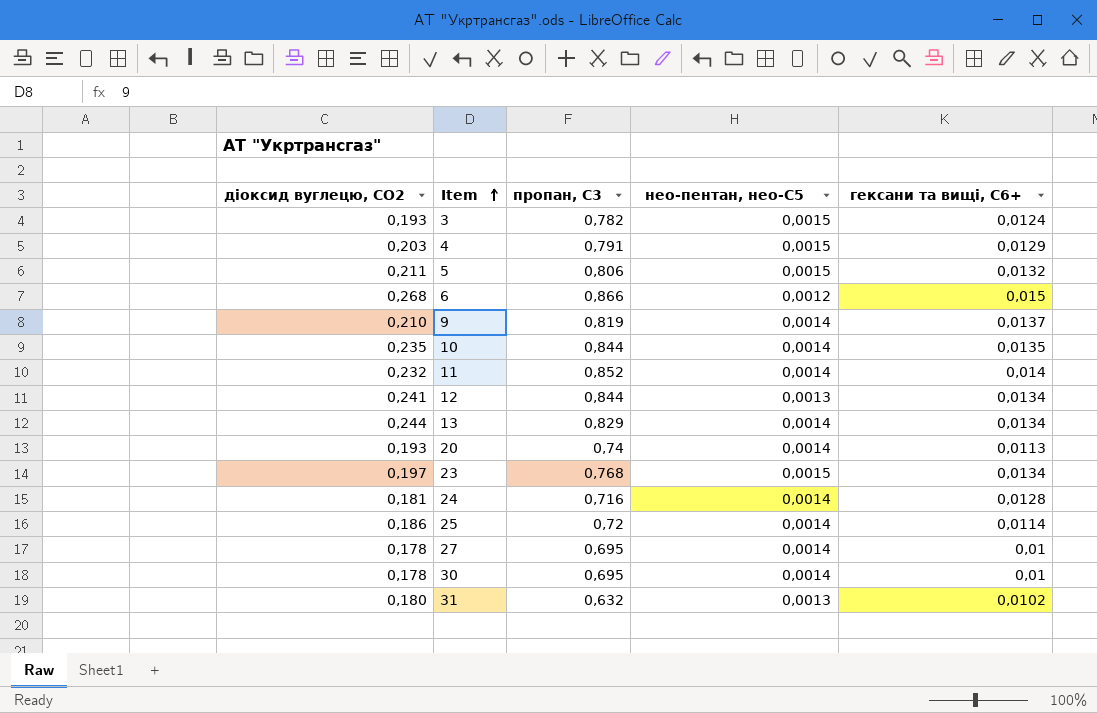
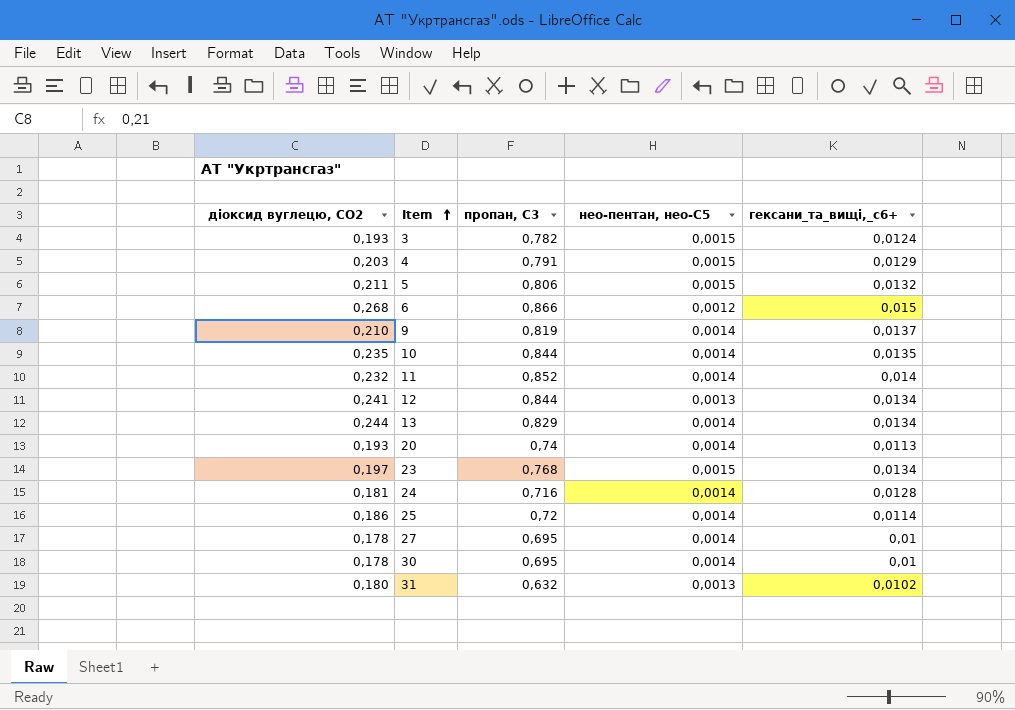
column name: гексани та вищі, С6+ -> гексани_та_вищі,_с6+

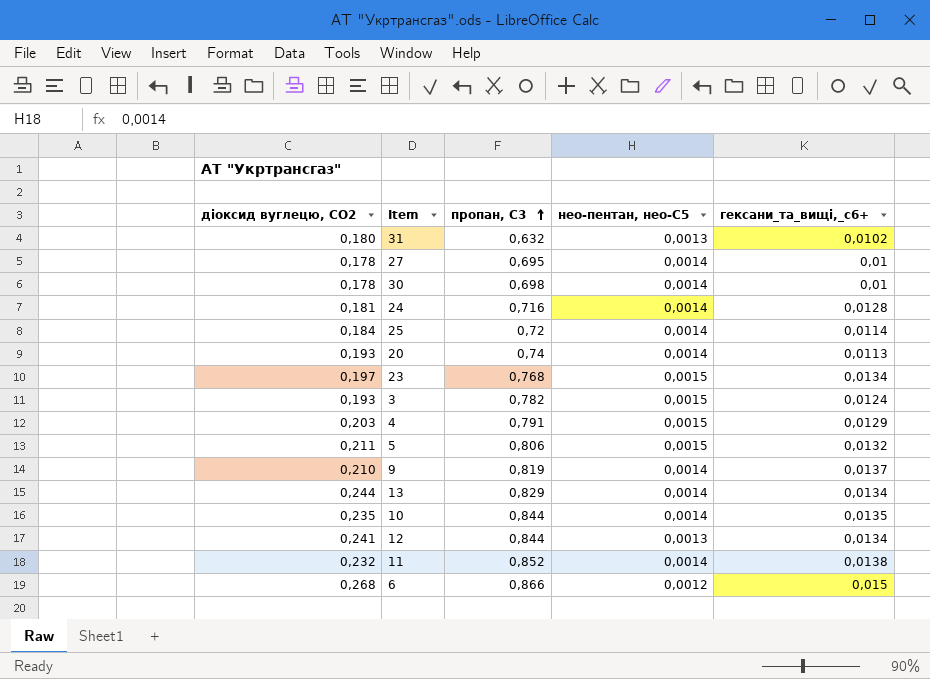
row order: Item ascending -> пропан, С3 ascending
30 | пропан, С3: 0,695 -> 0,698
25 | діоксид вуглецю, CО2: 0,186 -> 0,184
11 | гексани_та_вищі,_с6+: 0,014 -> 0,0138

